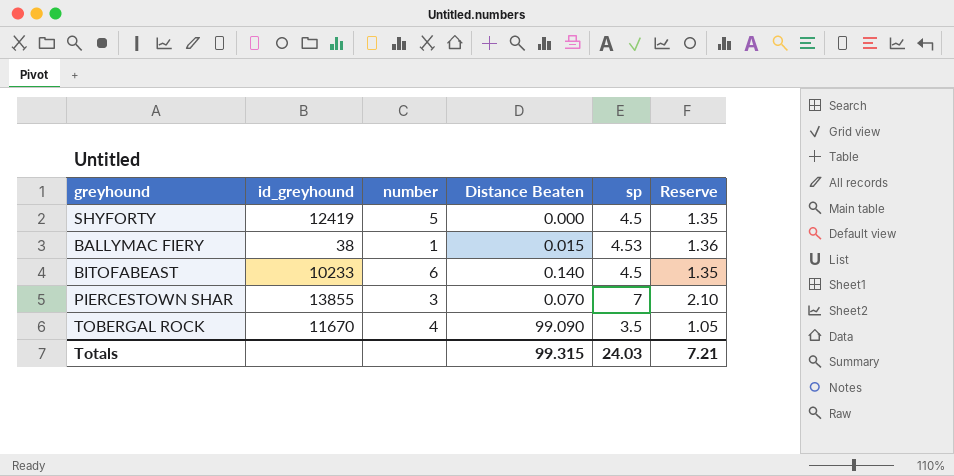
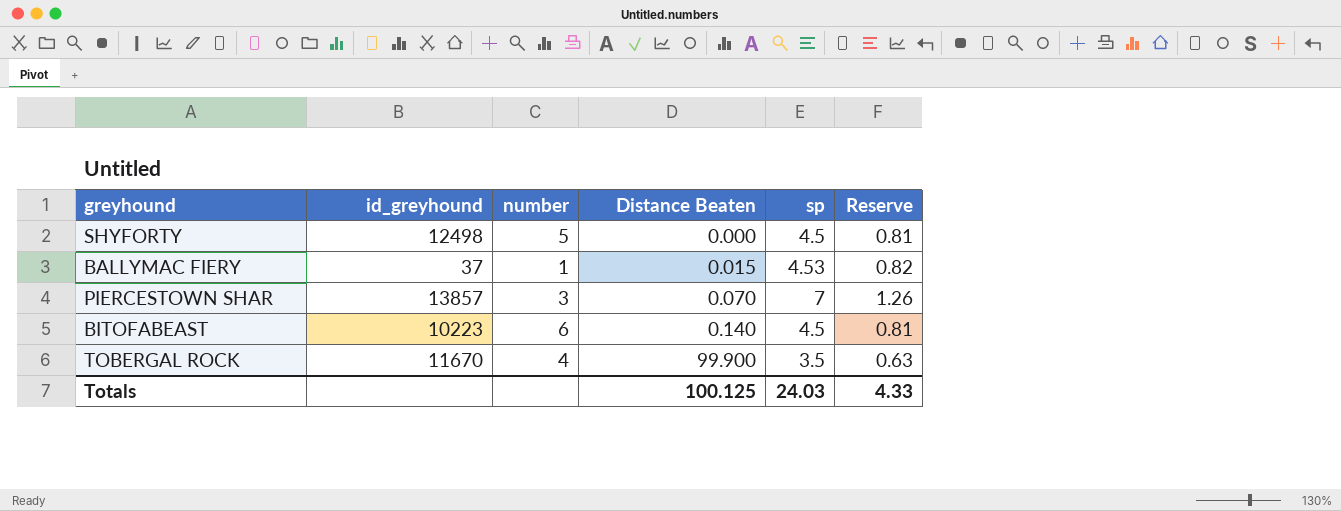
row order: none -> Distance Beaten ascending
column Reserve | formula: [sp] * 0.3 -> [sp] * 0.18
SHYFORTY | id_greyhound: 12419 -> 12498
BALLYMAC FIERY | id_greyhound: 38 -> 37
PIERCESTOWN SHAR | id_greyhound: 13855 -> 13857
BITOFABEAST | id_greyhound: 10233 -> 10223
TOBERGAL ROCK | Distance Beaten: 99.090 -> 99.900
Totals | Distance Beaten: 99.315 -> 100.125
Totals | Reserve: 7.21 -> 4.33

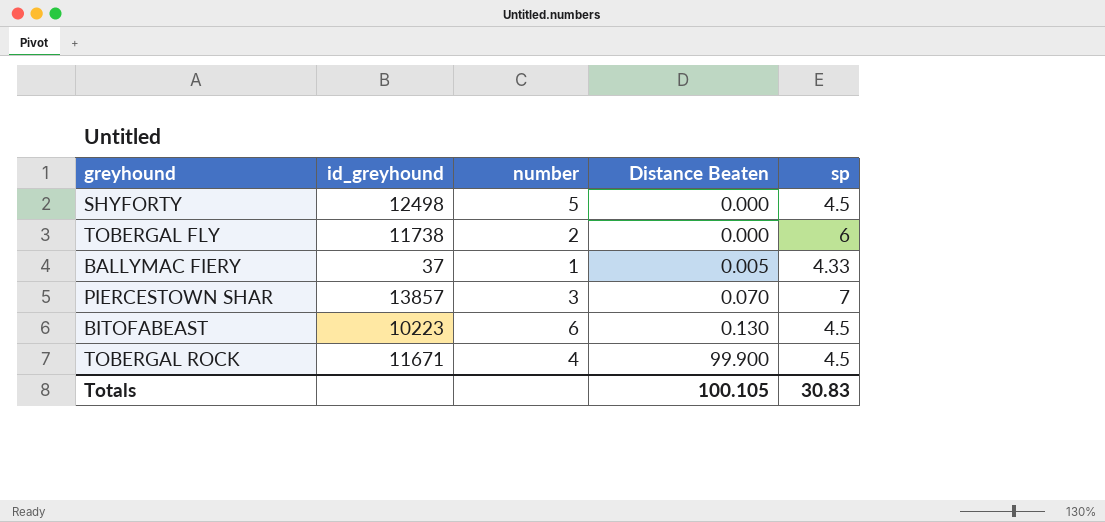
column Reserve | formula: [sp] * 0.18 -> none
row TOBERGAL FLY: none -> 11738 | 2 | 0.000 | 6
BALLYMAC FIERY | Distance Beaten: 0.015 -> 0.005
BALLYMAC FIERY | sp: 4.53 -> 4.33
BITOFABEAST | Distance Beaten: 0.140 -> 0.130
TOBERGAL ROCK | id_greyhound: 11670 -> 11671
TOBERGAL ROCK | sp: 3.5 -> 4.5
Totals | Distance Beaten: 100.125 -> 100.105
Totals | sp: 24.03 -> 30.83

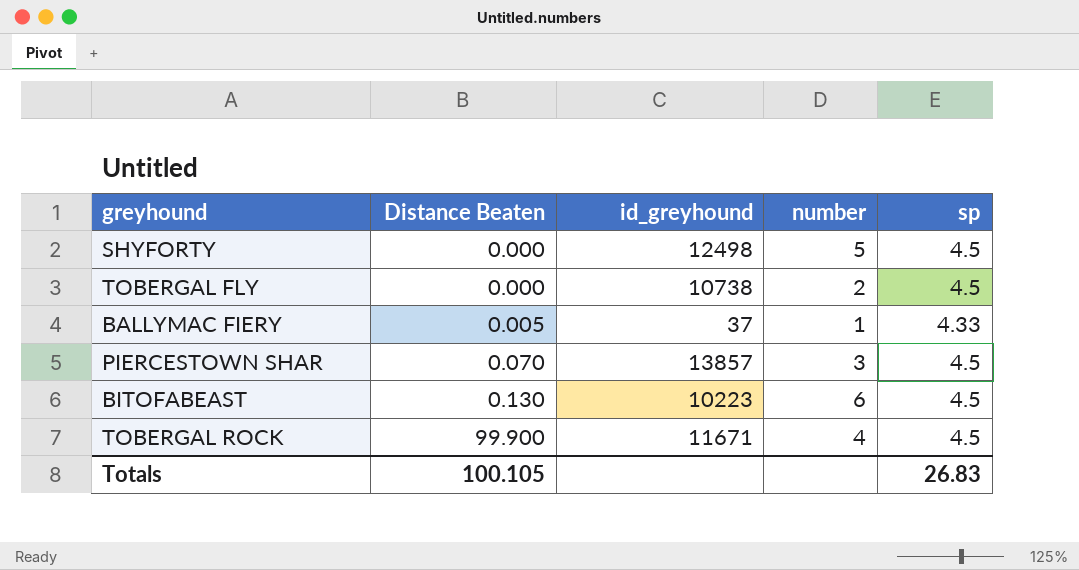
column Distance Beaten | position: 4 -> 2
TOBERGAL FLY | id_greyhound: 11738 -> 10738
TOBERGAL FLY | sp: 6 -> 4.5
PIERCESTOWN SHAR | sp: 7 -> 4.5
Totals | sp: 30.83 -> 26.83

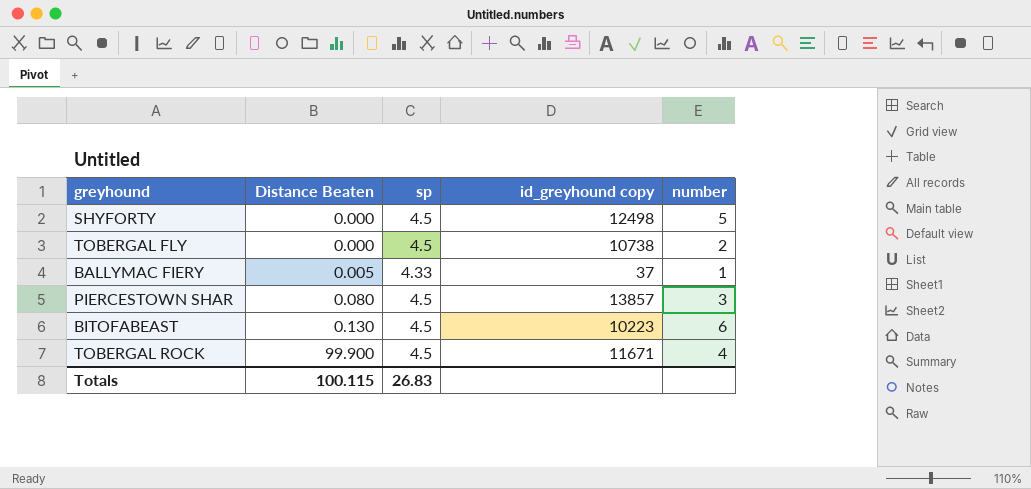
column sp | position: 5 -> 3
column name: id_greyhound -> id_greyhound copy
PIERCESTOWN SHAR | Distance Beaten: 0.070 -> 0.080
Totals | Distance Beaten: 100.105 -> 100.115

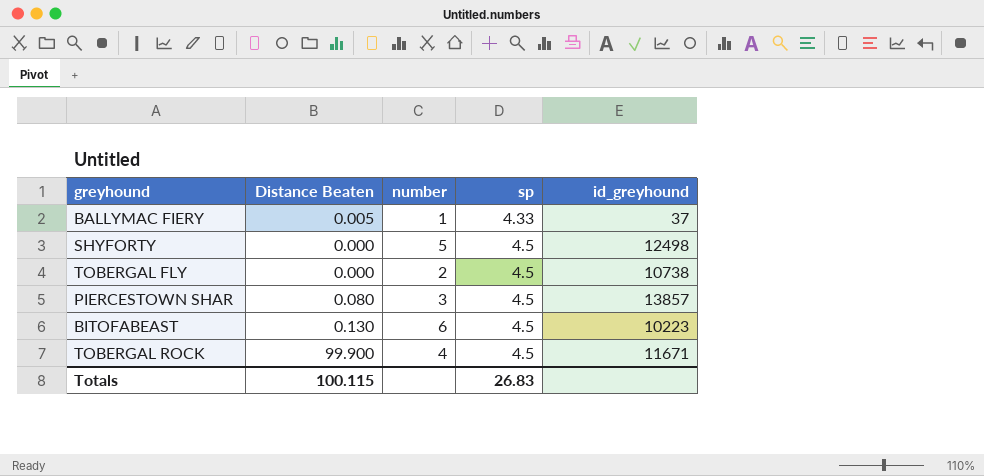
row order: Distance Beaten ascending -> sp ascending
column number | position: 5 -> 3
column name: id_greyhound copy -> id_greyhound

